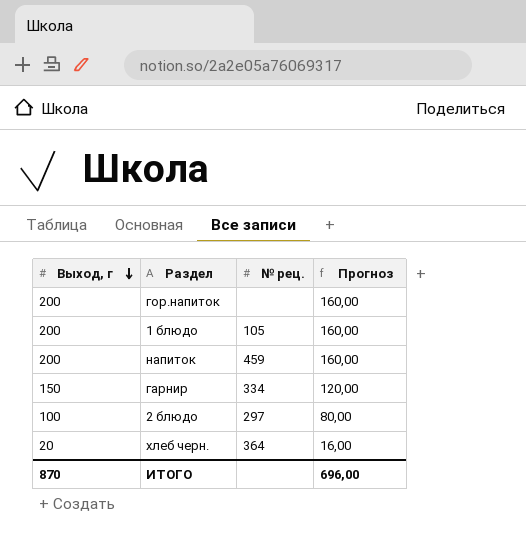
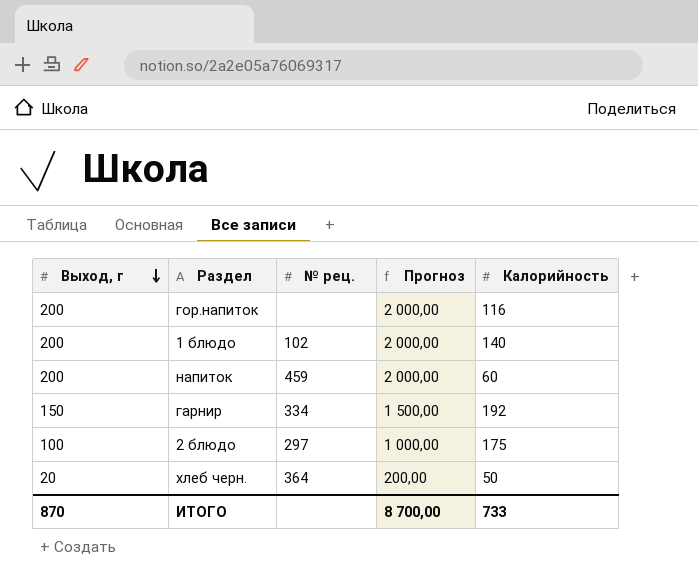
column Прогноз | formula: [Выход, г] * 0,8 -> [Выход, г] * 10
column Калорийность | position: none -> 5
1 блюдо | № рец.: 105 -> 102
ИТОГО | Прогноз: 696,00 -> 8 700,00

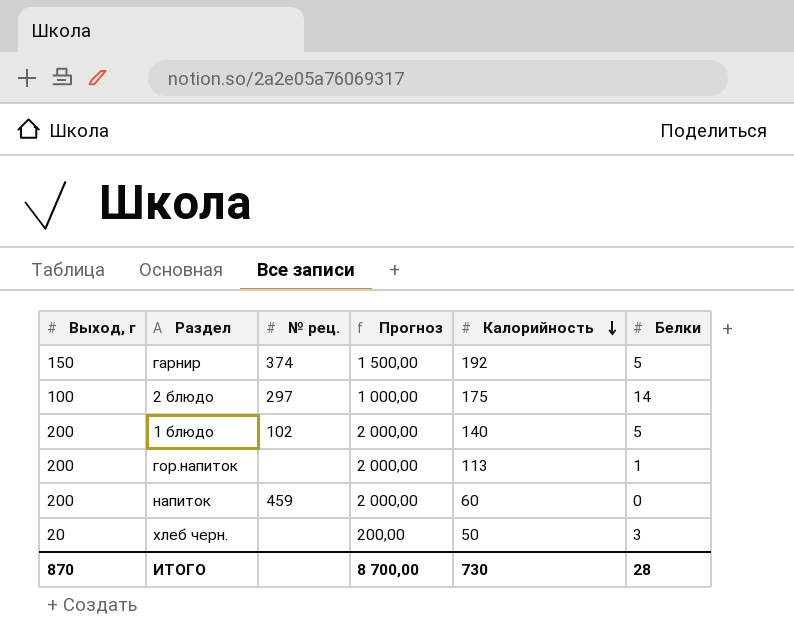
row order: Выход, г descending -> Калорийность descending
column Белки | position: none -> 6
гарнир | № рец.: 334 -> 374
гор.напиток | Калорийность: 116 -> 113
хлеб черн. | № рец.: 364 -> none
ИТОГО | Калорийность: 733 -> 730

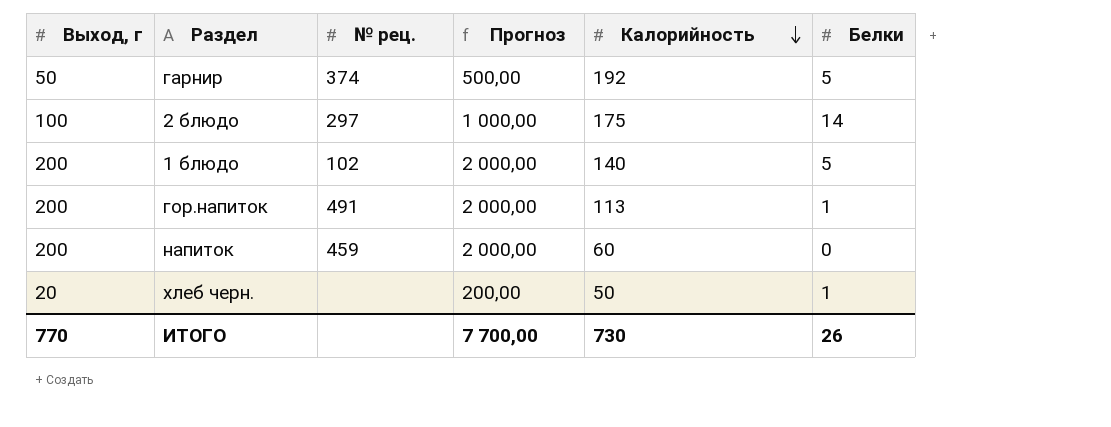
гарнир | Выход, г: 150 -> 50
гарнир | Прогноз: 1 500,00 -> 500,00
гор.напиток | № рец.: none -> 491
хлеб черн. | Белки: 3 -> 1
ИТОГО | Выход, г: 870 -> 770
ИТОГО | Прогноз: 8 700,00 -> 7 700,00
ИТОГО | Белки: 28 -> 26

